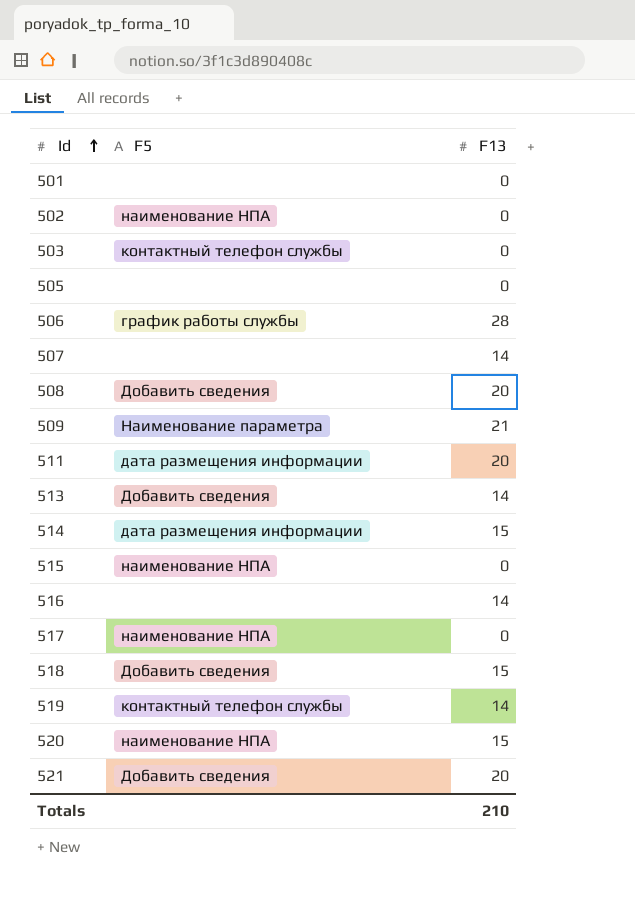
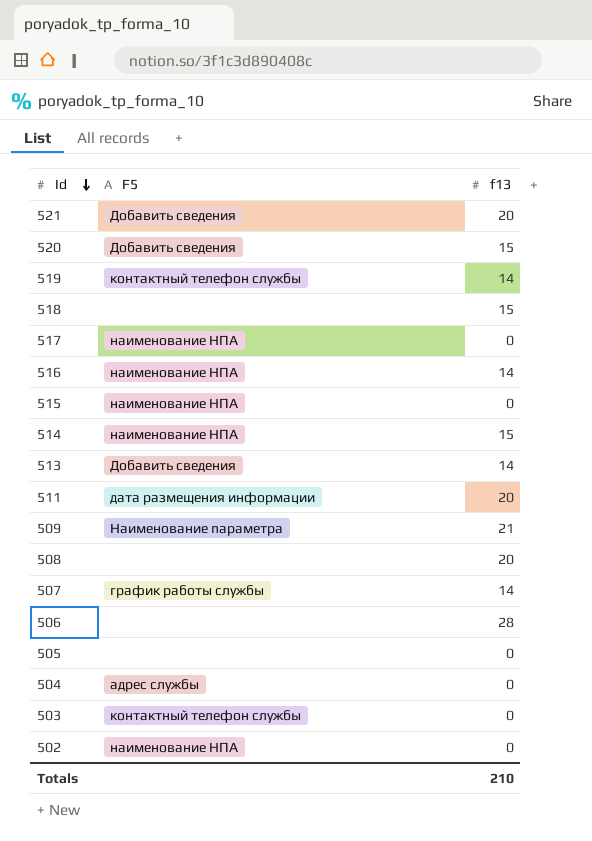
row order: Id ascending -> Id descending
column name: F13 -> f13
row 501: none | 0 -> none
520 | F5: наименование НПА -> Добавить сведения
518 | F5: Добавить сведения -> none
516 | F5: none -> наименование НПА
514 | F5: дата размещения информации -> наименование НПА
508 | F5: Добавить сведения -> none
507 | F5: none -> график работы службы
506 | F5: график работы службы -> none
row 504: none -> адрес службы | 0

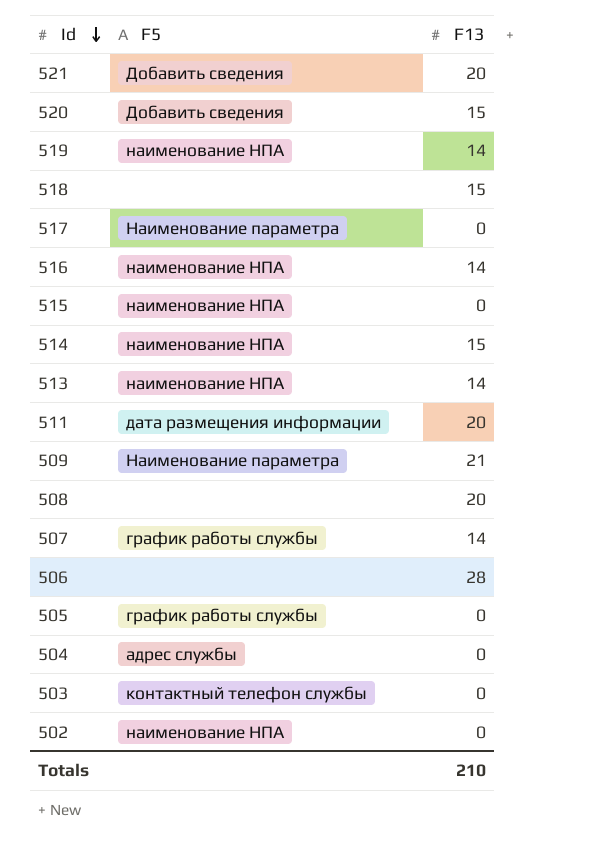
column name: f13 -> F13
519 | F5: контактный телефон службы -> наименование НПА
517 | F5: наименование НПА -> Наименование параметра
513 | F5: Добавить сведения -> наименование НПА
505 | F5: none -> график работы службы

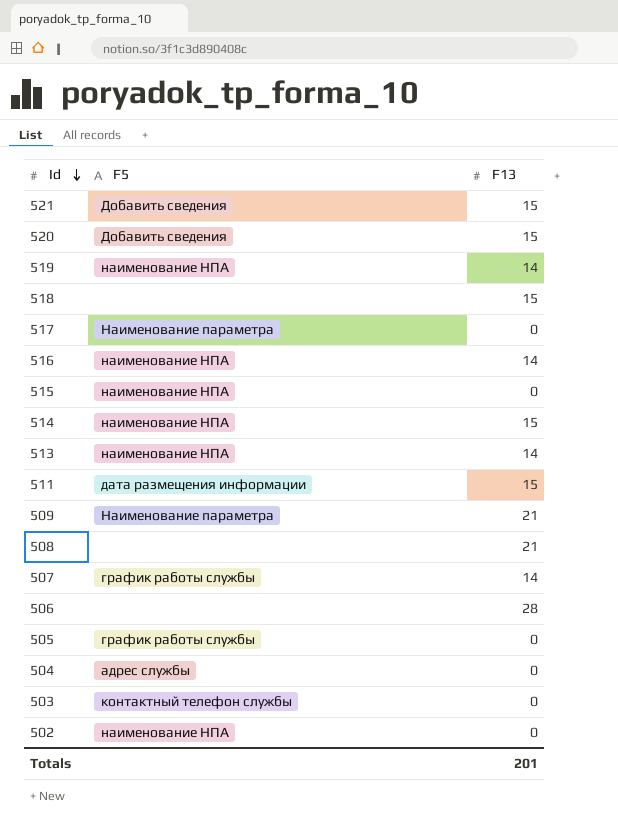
521 | F13: 20 -> 15
511 | F13: 20 -> 15
508 | F13: 20 -> 21
Totals | F13: 210 -> 201

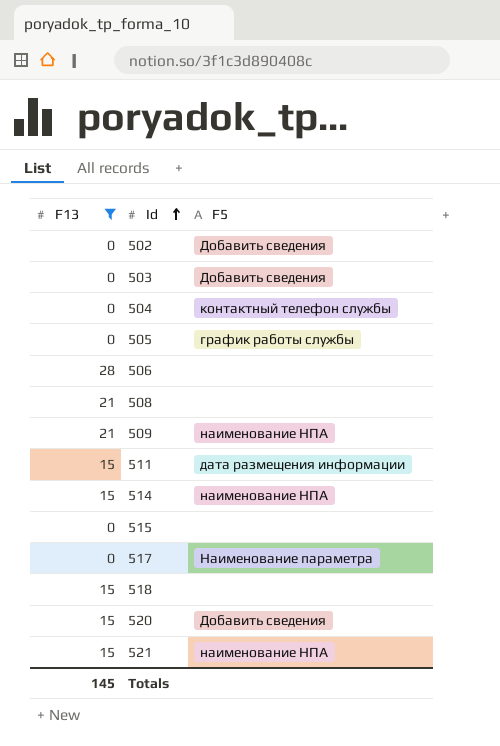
filter: none -> F13 != 14
row order: Id descending -> Id ascending
column F13 | position: 3 -> 1
502 | F5: наименование НПА -> Добавить сведения
503 | F5: контактный телефон службы -> Добавить сведения
504 | F5: адрес службы -> контактный телефон службы
509 | F5: Наименование параметра -> наименование НПА
515 | F5: наименование НПА -> none
521 | F5: Добавить сведения -> наименование НПА
Totals | F13: 201 -> 145

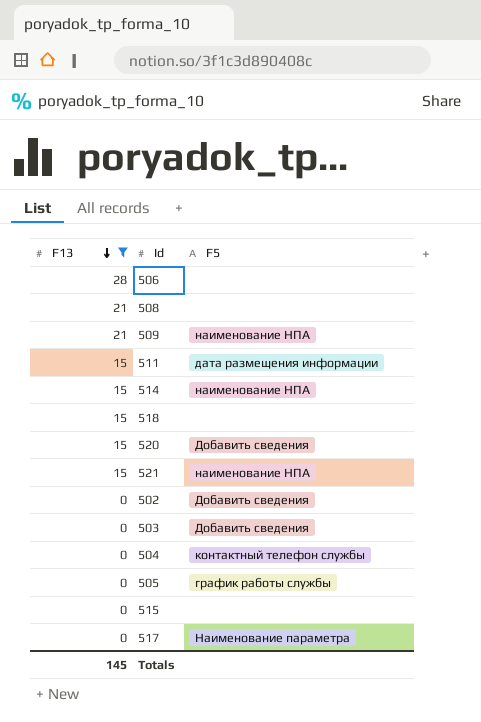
row order: Id ascending -> F13 descending

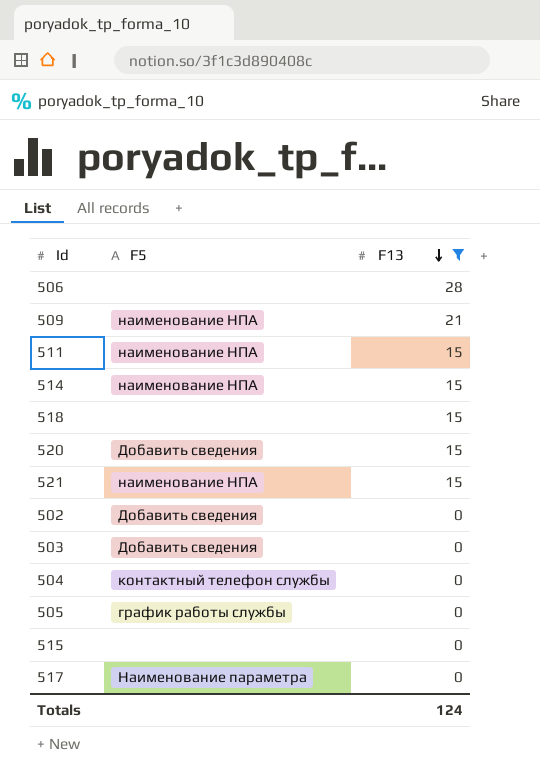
column F13 | position: 1 -> 3
row 508: 21 | none -> none
511 | F5: дата размещения информации -> наименование НПА
Totals | F13: 145 -> 124

